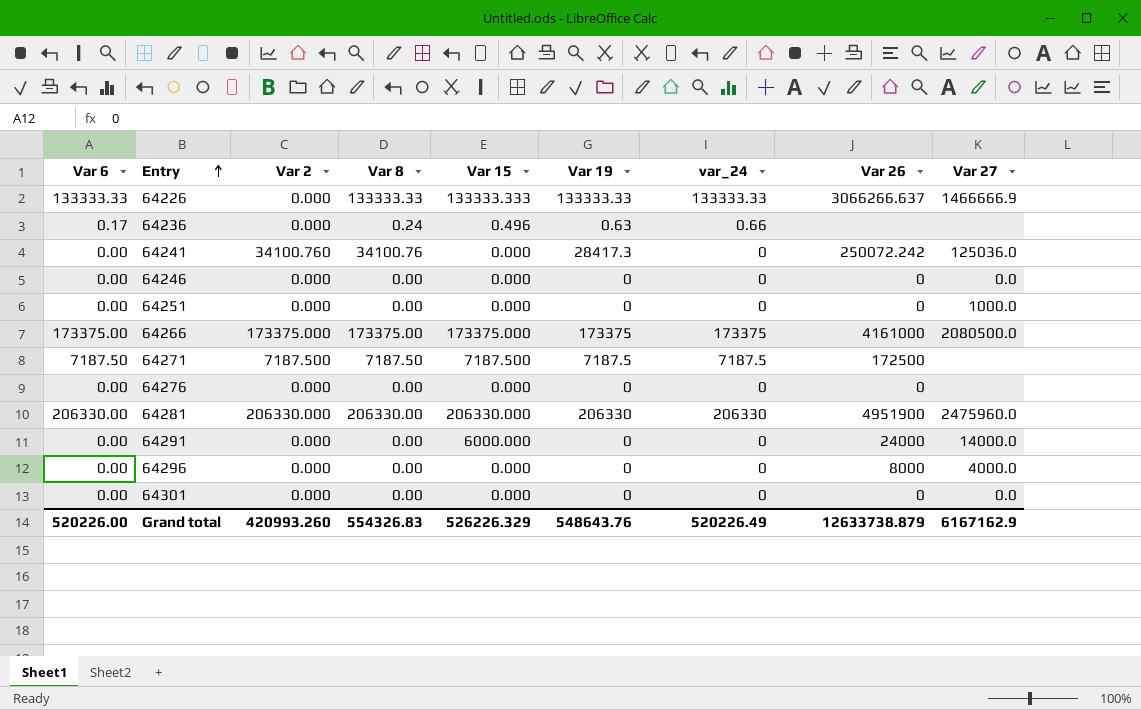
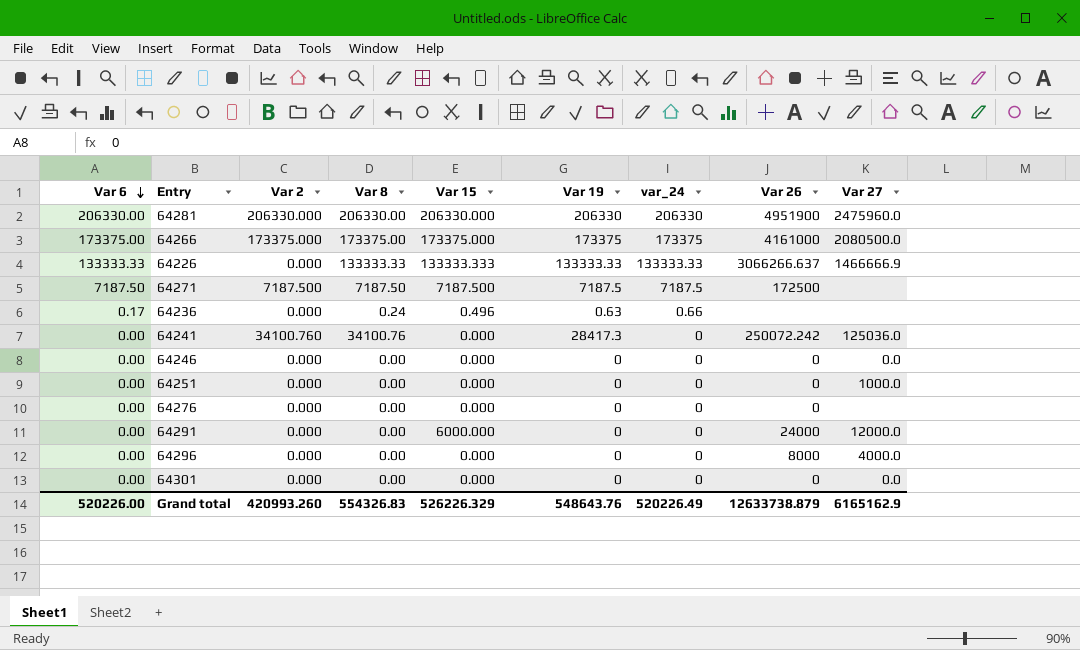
row order: Entry ascending -> Var 6 descending
64291 | Var 27: 14000.0 -> 12000.0
Grand total | Var 27: 6167162.9 -> 6165162.9

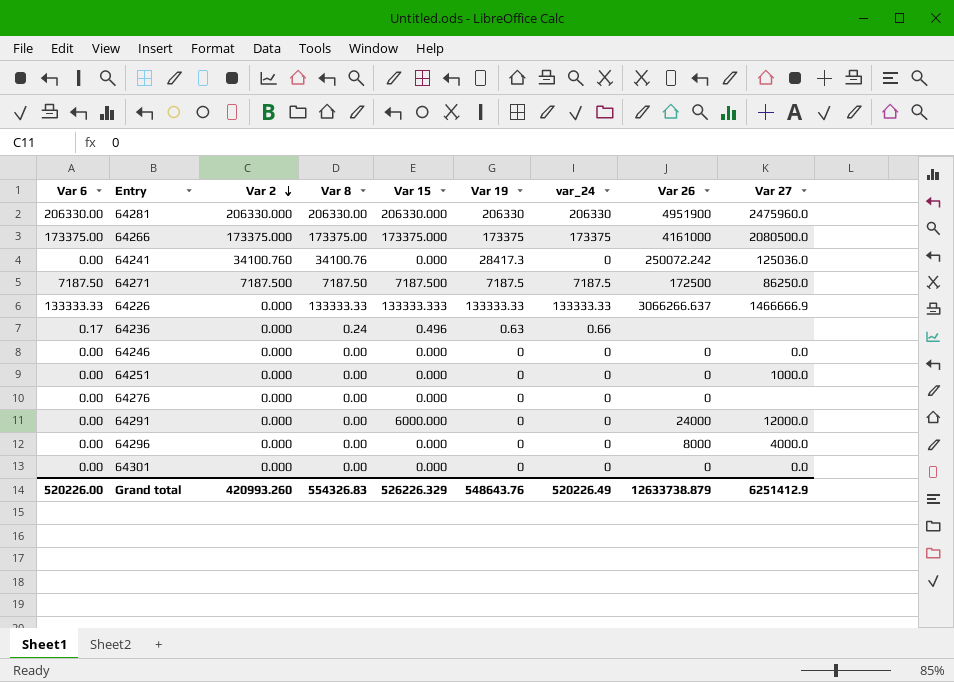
row order: Var 6 descending -> Var 2 descending
64271 | Var 27: none -> 86250.0
Grand total | Var 27: 6165162.9 -> 6251412.9

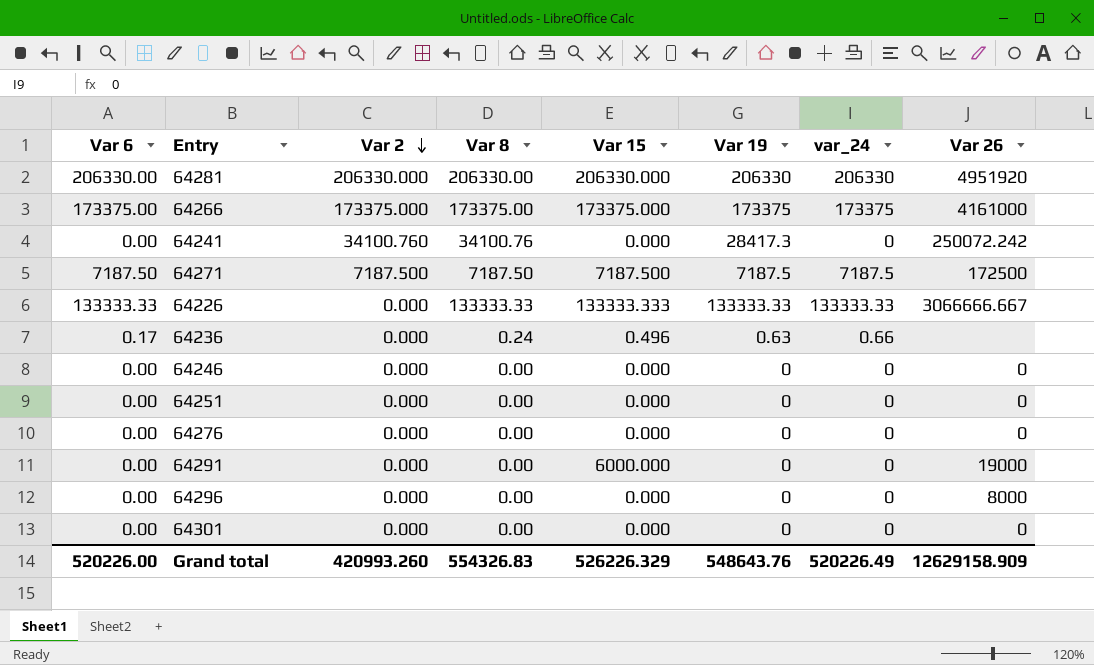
column Var 27 | position: 9 -> none
64281 | Var 26: 4951900 -> 4951920
64226 | Var 26: 3066266.637 -> 3066666.667
64291 | Var 26: 24000 -> 19000
Grand total | Var 26: 12633738.879 -> 12629158.909

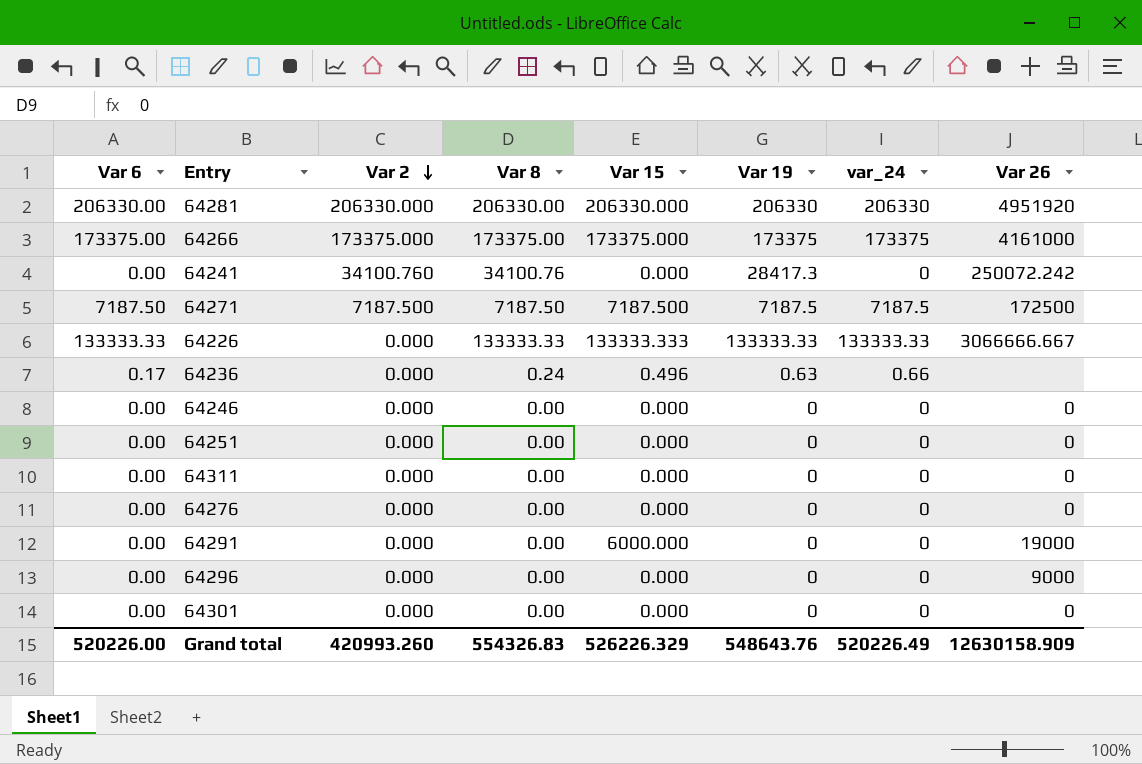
row 64311: none -> 0.00 | 0.000 | 0.00 | 0.000 | 0 | 0 | 0
64296 | Var 26: 8000 -> 9000
Grand total | Var 26: 12629158.909 -> 12630158.909

